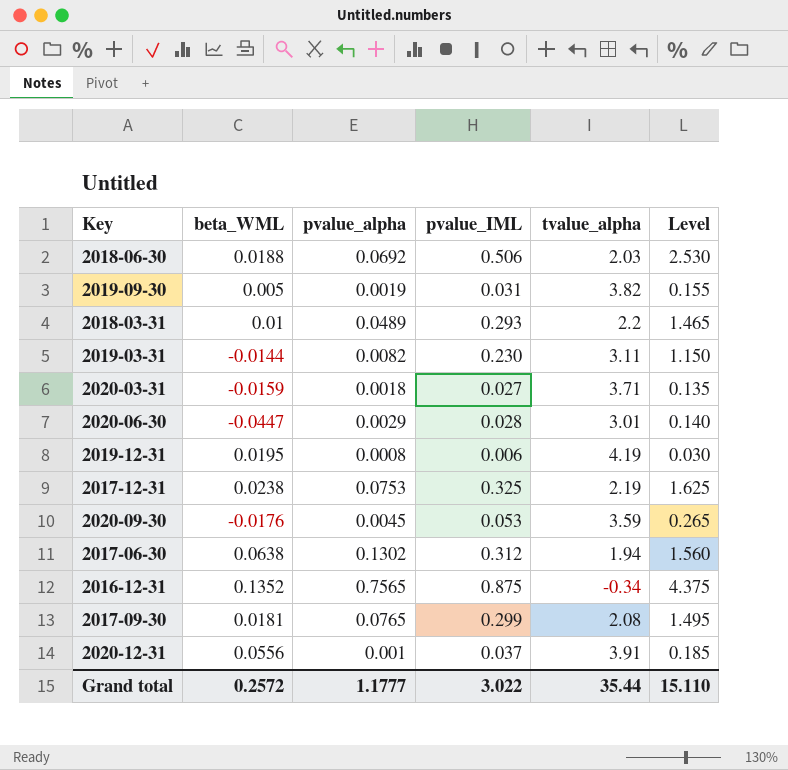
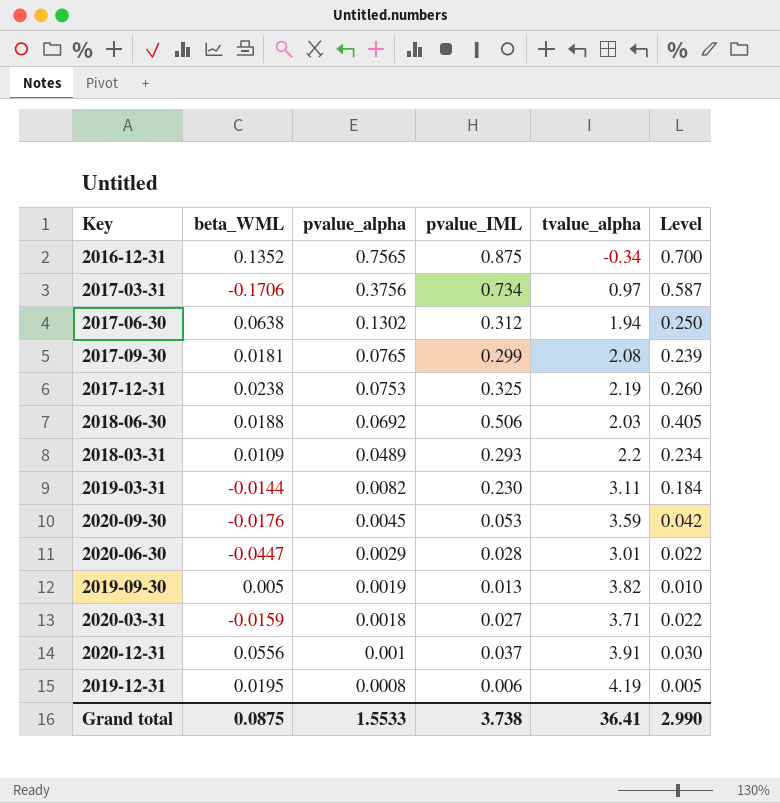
row order: none -> pvalue_alpha descending
column Level | formula: [pvalue_IML] * 5 -> [pvalue_IML] * 0.8
row 2017-03-31: none -> -0.1706 | 0.3756 | 0.734 | 0.97 | 0.587
2018-03-31 | beta_WML: 0.01 -> 0.0109
2019-09-30 | pvalue_IML: 0.031 -> 0.013
Grand total | beta_WML: 0.2572 -> 0.0875
Grand total | pvalue_alpha: 1.1777 -> 1.5533
Grand total | pvalue_IML: 3.022 -> 3.738
Grand total | tvalue_alpha: 35.44 -> 36.41
Grand total | Level: 15.110 -> 2.990

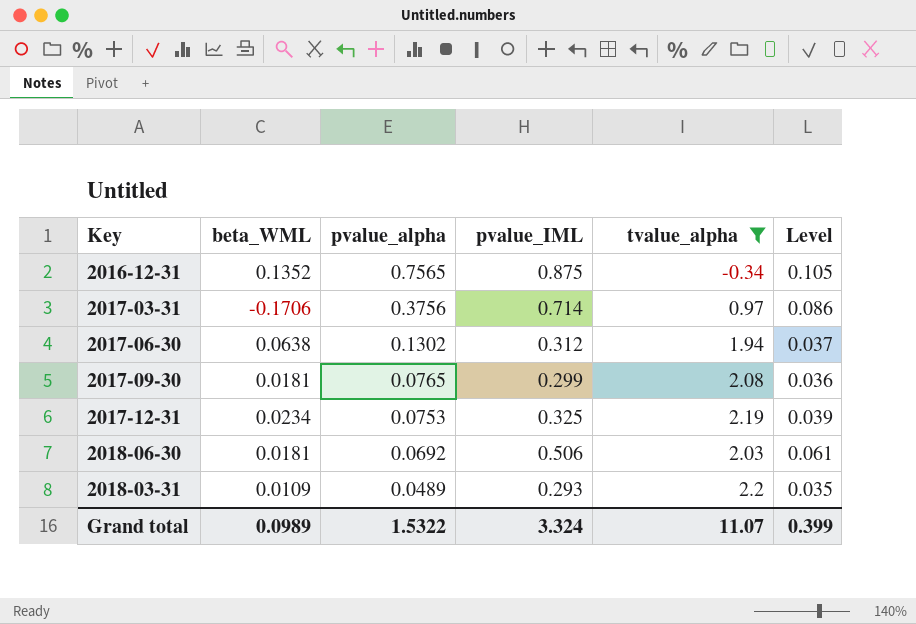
filter: none -> tvalue_alpha <= 2.2
column Level | formula: [pvalue_IML] * 0.8 -> [pvalue_IML] * 0.12
2017-03-31 | pvalue_IML: 0.734 -> 0.714
2017-12-31 | beta_WML: 0.0238 -> 0.0234
2018-06-30 | beta_WML: 0.0188 -> 0.0181
Grand total | beta_WML: 0.0875 -> 0.0989
Grand total | pvalue_alpha: 1.5533 -> 1.5322
Grand total | pvalue_IML: 3.738 -> 3.324
Grand total | tvalue_alpha: 36.41 -> 11.07
Grand total | Level: 2.990 -> 0.399

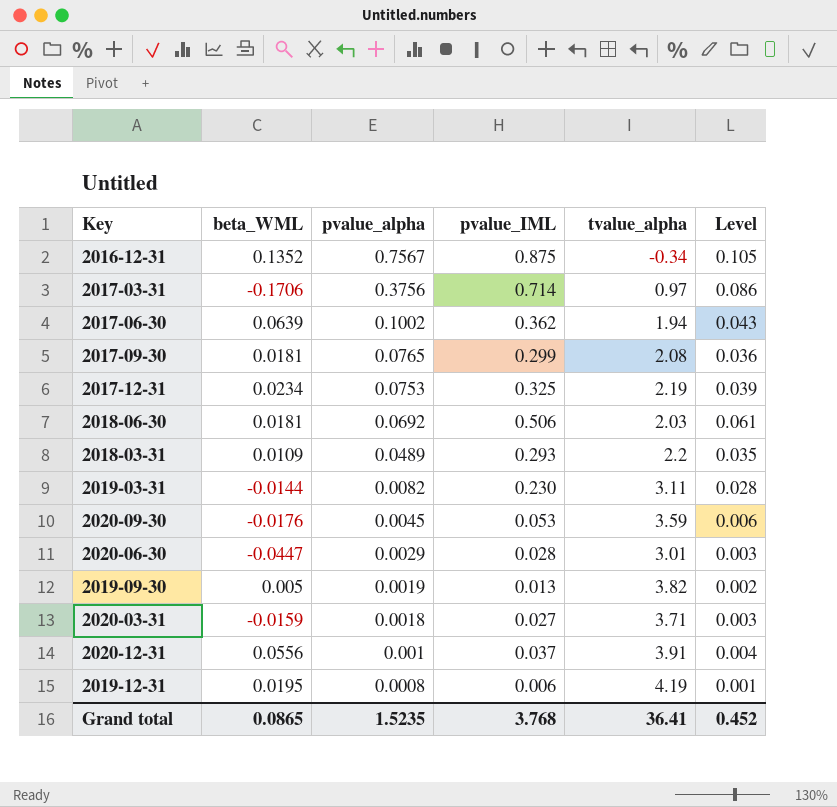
filter: tvalue_alpha <= 2.2 -> none
2016-12-31 | pvalue_alpha: 0.7565 -> 0.7567
2017-06-30 | beta_WML: 0.0638 -> 0.0639
2017-06-30 | pvalue_alpha: 0.1302 -> 0.1002
2017-06-30 | pvalue_IML: 0.312 -> 0.362
2017-06-30 | Level: 0.037 -> 0.043
Grand total | beta_WML: 0.0989 -> 0.0865
Grand total | pvalue_alpha: 1.5322 -> 1.5235
Grand total | pvalue_IML: 3.324 -> 3.768
Grand total | tvalue_alpha: 11.07 -> 36.41
Grand total | Level: 0.399 -> 0.452

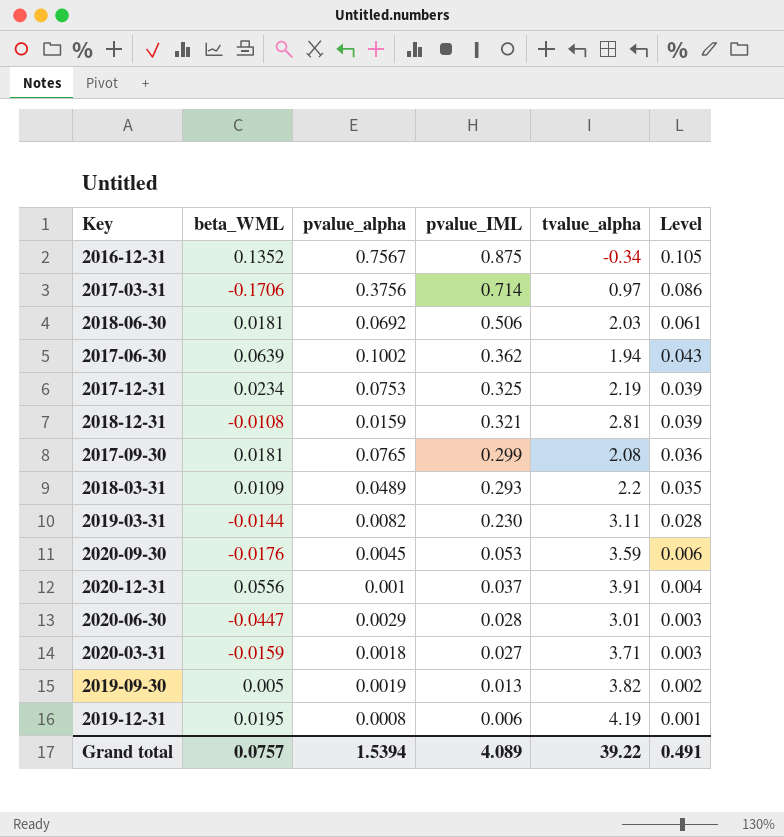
row order: pvalue_alpha descending -> pvalue_IML descending
row 2018-12-31: none -> -0.0108 | 0.0159 | 0.321 | 2.81 | 0.039
Grand total | beta_WML: 0.0865 -> 0.0757
Grand total | pvalue_alpha: 1.5235 -> 1.5394
Grand total | pvalue_IML: 3.768 -> 4.089
Grand total | tvalue_alpha: 36.41 -> 39.22
Grand total | Level: 0.452 -> 0.491

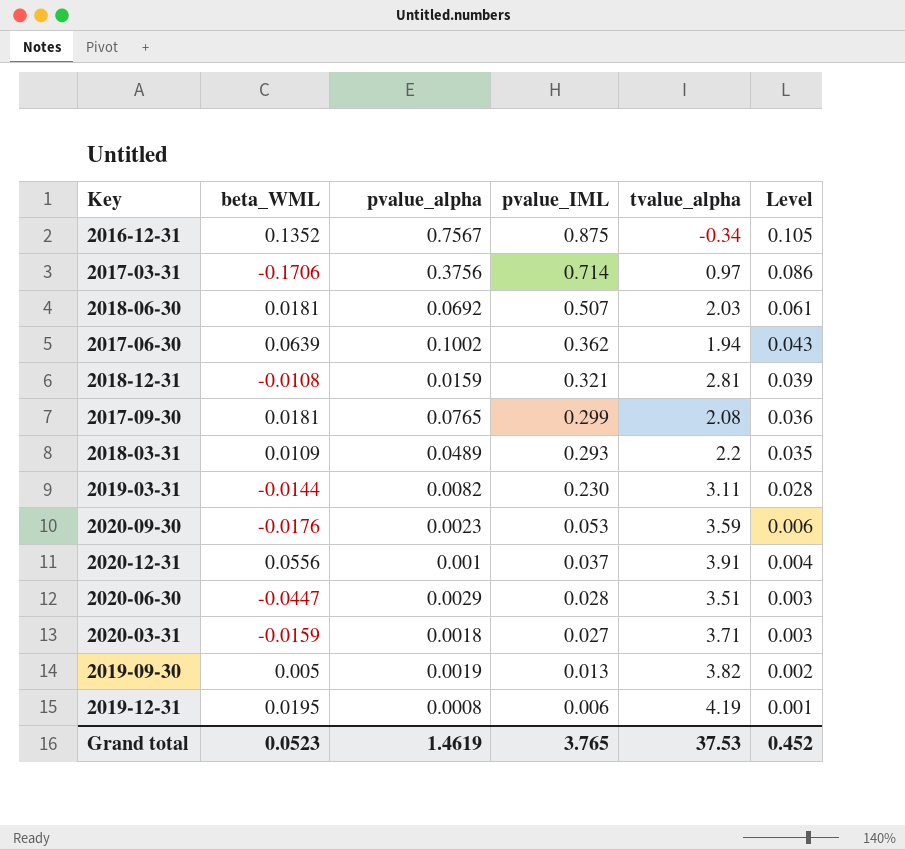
row 2017-12-31: 0.0234 | 0.0753 | 0.325 | 2.19 | 0.039 -> none
2018-06-30 | pvalue_IML: 0.506 -> 0.507
2020-09-30 | pvalue_alpha: 0.0045 -> 0.0023
2020-06-30 | tvalue_alpha: 3.01 -> 3.51
Grand total | beta_WML: 0.0757 -> 0.0523
Grand total | pvalue_alpha: 1.5394 -> 1.4619
Grand total | pvalue_IML: 4.089 -> 3.765
Grand total | tvalue_alpha: 39.22 -> 37.53
Grand total | Level: 0.491 -> 0.452

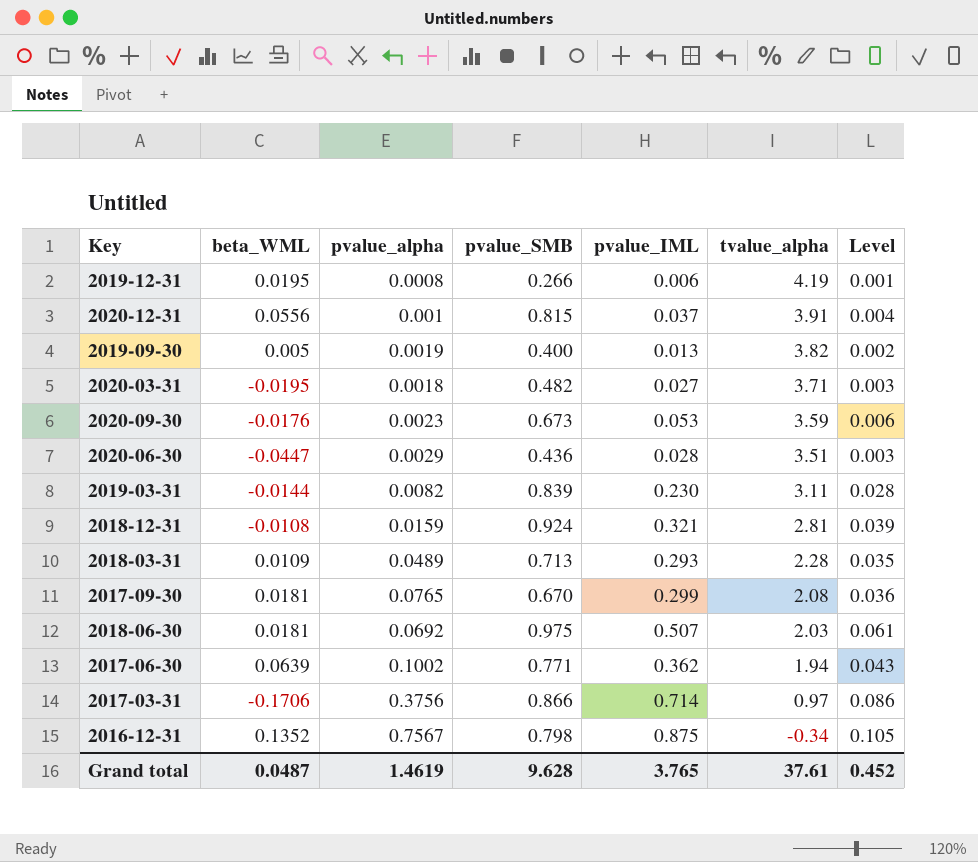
row order: pvalue_IML descending -> tvalue_alpha descending
column pvalue_SMB | position: none -> 4
2020-03-31 | beta_WML: -0.0159 -> -0.0195
2018-03-31 | tvalue_alpha: 2.2 -> 2.28
Grand total | beta_WML: 0.0523 -> 0.0487
Grand total | tvalue_alpha: 37.53 -> 37.61

